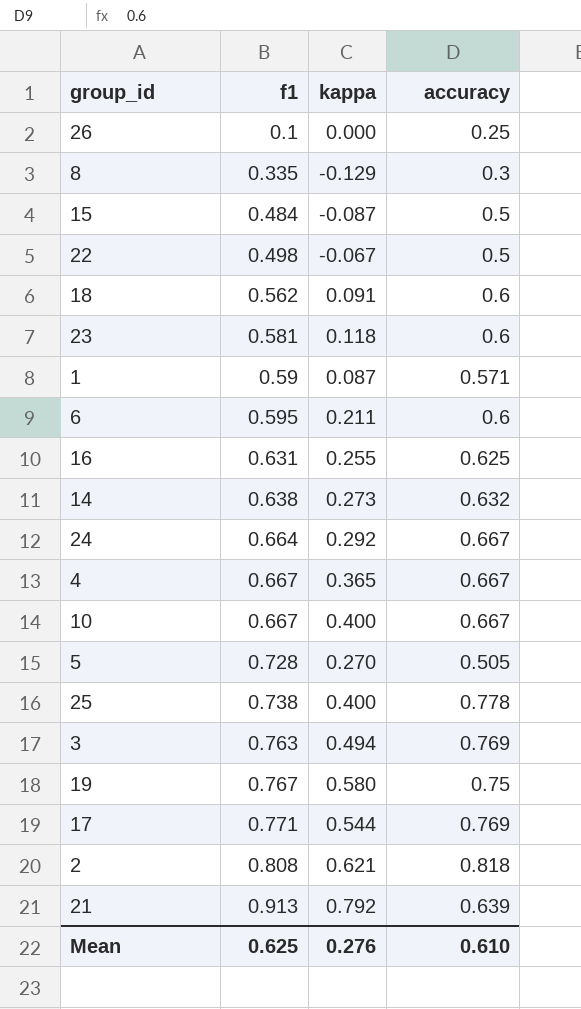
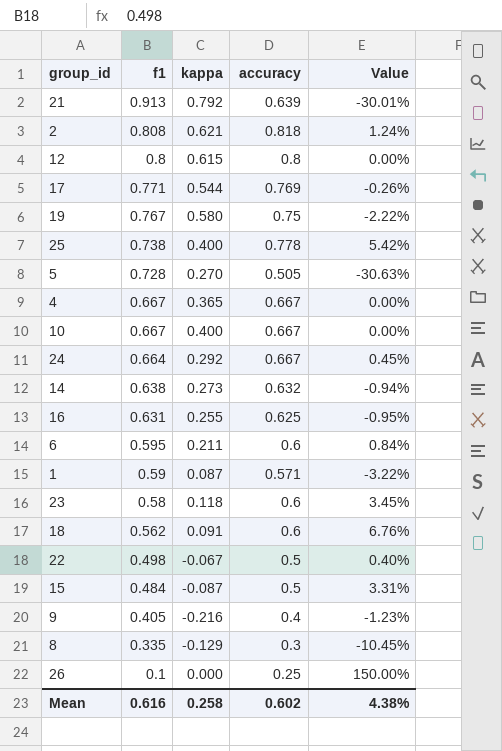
row order: f1 ascending -> f1 descending
column Value | formula: none -> ([accuracy] - [f1]) / [f1]
row 3: 0.763 | 0.494 | 0.769 -> none
row 12: none -> 0.8 | 0.615 | 0.8 | 0.00%
23 | f1: 0.581 -> 0.58
row 9: none -> 0.405 | -0.216 | 0.4 | -1.23%
Mean | f1: 0.625 -> 0.616
Mean | kappa: 0.276 -> 0.258
Mean | accuracy: 0.610 -> 0.602

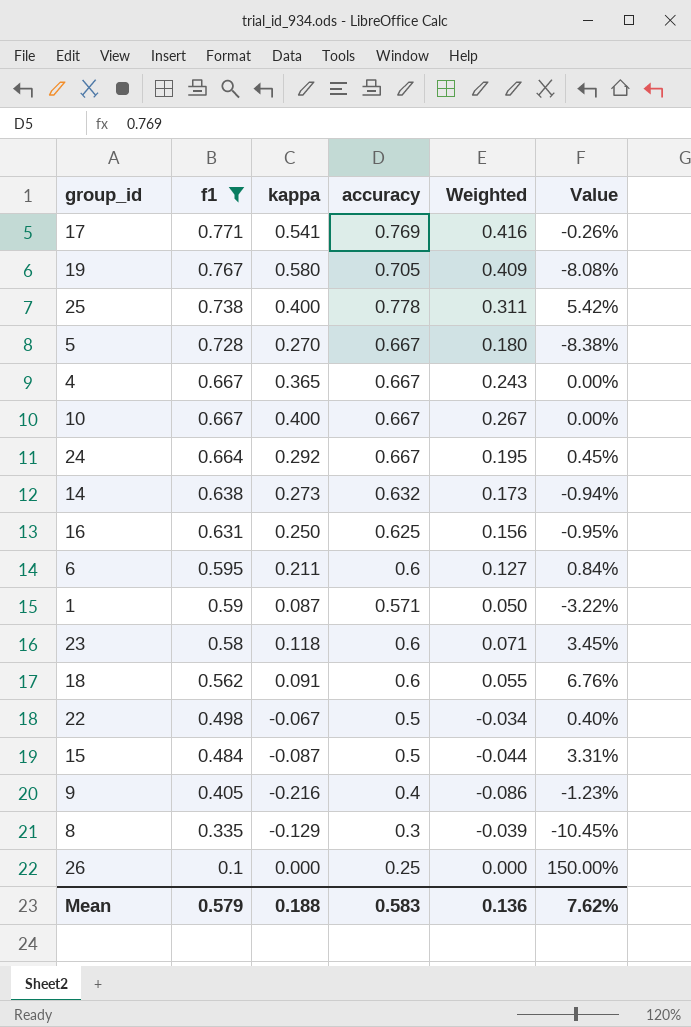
filter: none -> f1 <= 0.771
column Weighted | formula: none -> [kappa] * [accuracy]
17 | kappa: 0.544 -> 0.541
19 | accuracy: 0.75 -> 0.705
19 | Value: -2.22% -> -8.08%
5 | accuracy: 0.505 -> 0.667
5 | Value: -30.63% -> -8.38%
16 | kappa: 0.255 -> 0.250
Mean | f1: 0.616 -> 0.579
Mean | kappa: 0.258 -> 0.188
Mean | accuracy: 0.602 -> 0.583
Mean | Value: 4.38% -> 7.62%

